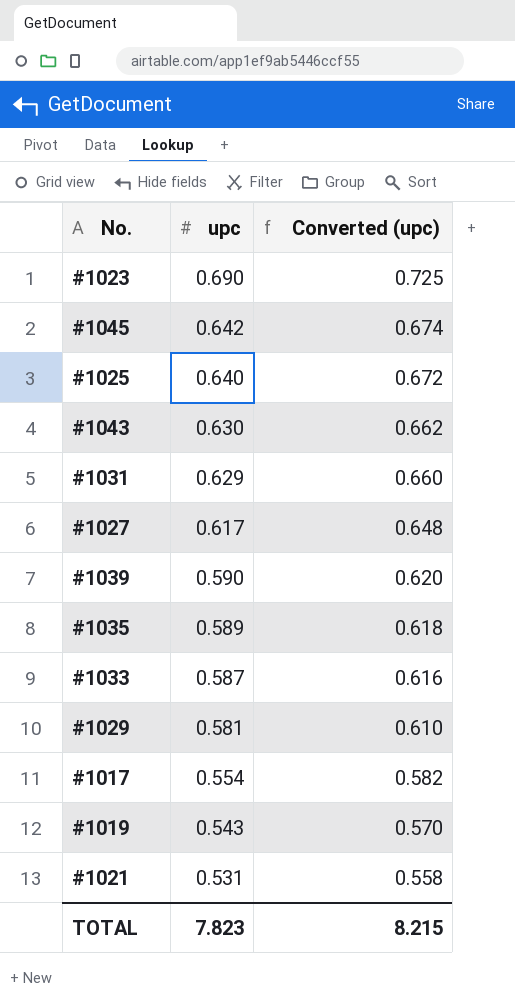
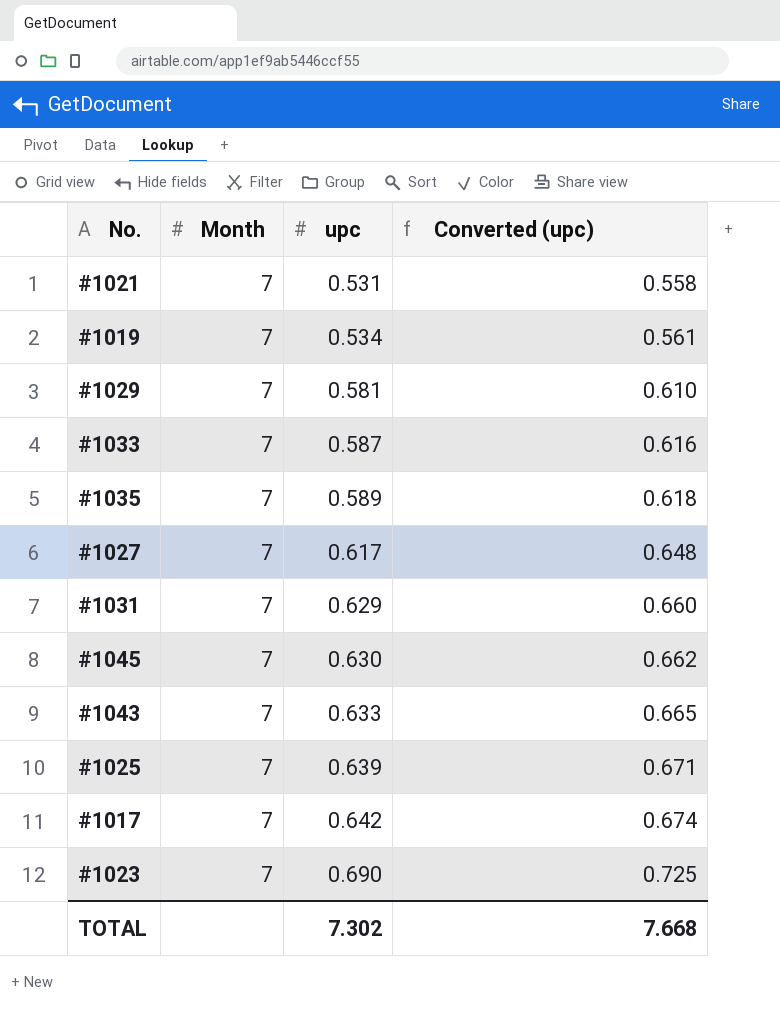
row order: upc descending -> upc ascending
column Month | position: none -> 2
row #1039: 0.590 | 0.620 -> none
#1019 | upc: 0.543 -> 0.534
#1019 | Converted (upc): 0.570 -> 0.561
#1045 | upc: 0.642 -> 0.630
#1045 | Converted (upc): 0.674 -> 0.662
#1043 | upc: 0.630 -> 0.633
#1043 | Converted (upc): 0.662 -> 0.665
#1025 | upc: 0.640 -> 0.639
#1025 | Converted (upc): 0.672 -> 0.671
#1017 | upc: 0.554 -> 0.642
#1017 | Converted (upc): 0.582 -> 0.674
TOTAL | upc: 7.823 -> 7.302
TOTAL | Converted (upc): 8.215 -> 7.668

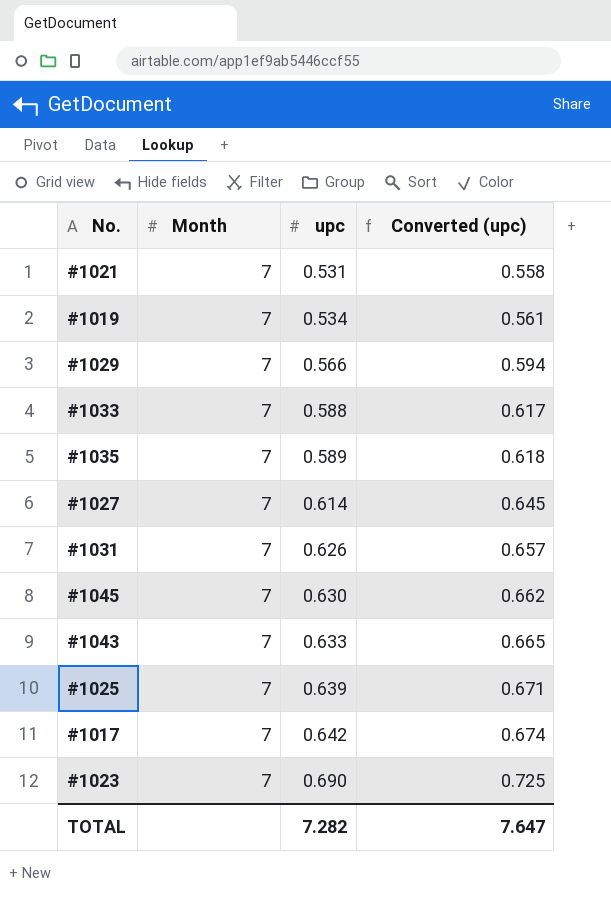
#1029 | upc: 0.581 -> 0.566
#1029 | Converted (upc): 0.610 -> 0.594
#1033 | upc: 0.587 -> 0.588
#1033 | Converted (upc): 0.616 -> 0.617
#1027 | upc: 0.617 -> 0.614
#1027 | Converted (upc): 0.648 -> 0.645
#1031 | upc: 0.629 -> 0.626
#1031 | Converted (upc): 0.660 -> 0.657
TOTAL | upc: 7.302 -> 7.282
TOTAL | Converted (upc): 7.668 -> 7.647

